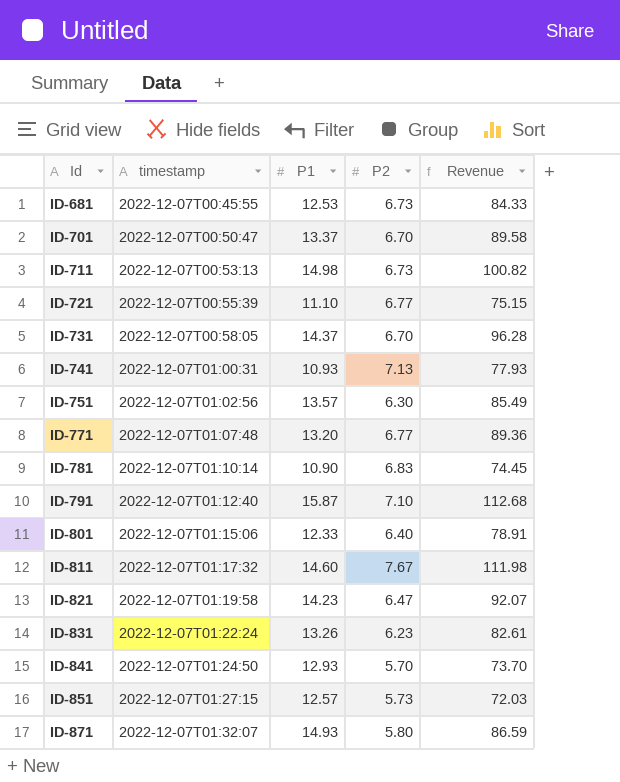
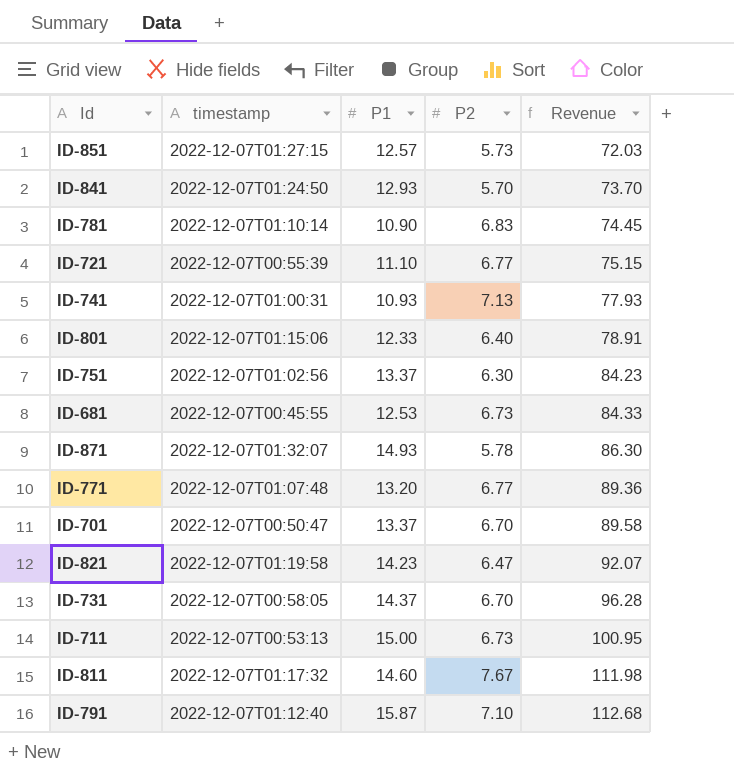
row order: Id ascending -> Revenue ascending
row ID-831: 2022-12-07T01:22:24 | 13.26 | 6.23 | 82.61 -> none
ID-751 | P1: 13.57 -> 13.37
ID-751 | Revenue: 85.49 -> 84.23
ID-871 | P2: 5.80 -> 5.78
ID-871 | Revenue: 86.59 -> 86.30
ID-711 | P1: 14.98 -> 15.00
ID-711 | Revenue: 100.82 -> 100.95

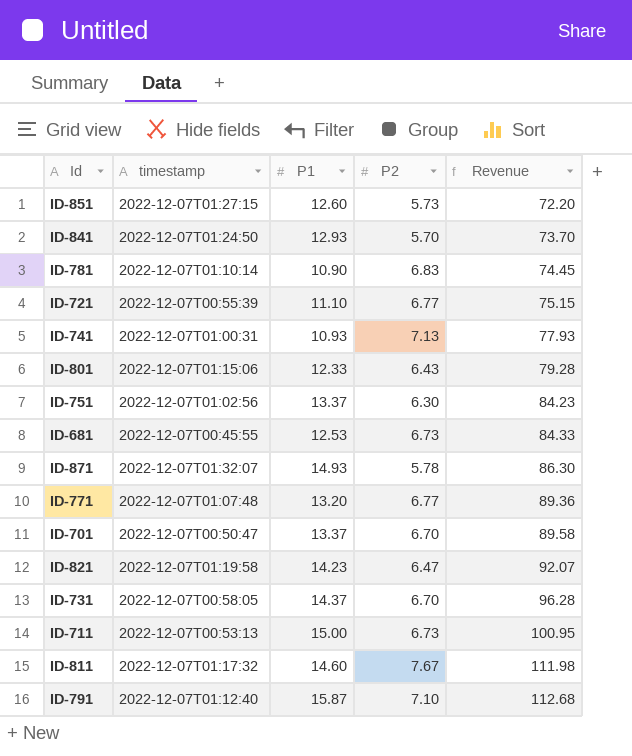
ID-851 | P1: 12.57 -> 12.60
ID-851 | Revenue: 72.03 -> 72.20
ID-801 | P2: 6.40 -> 6.43
ID-801 | Revenue: 78.91 -> 79.28

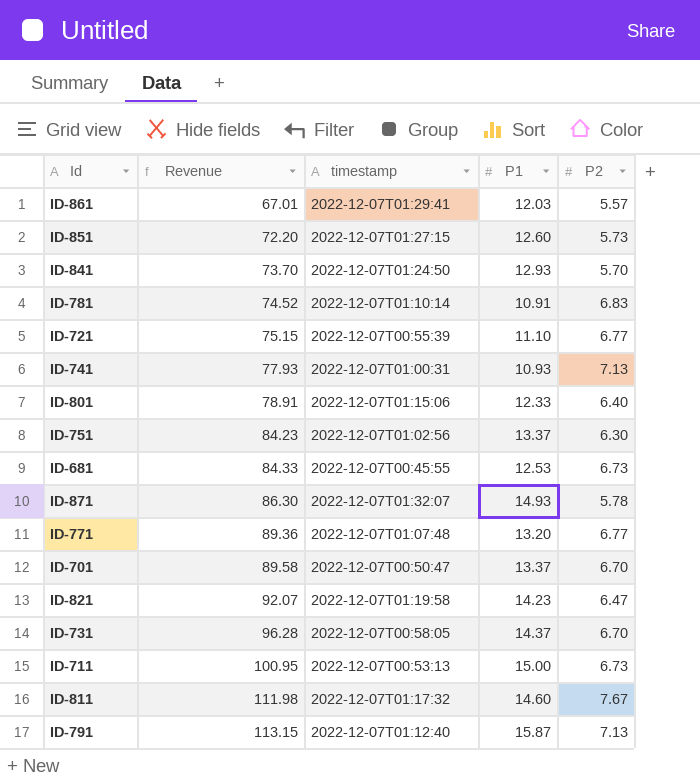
column Revenue | position: 5 -> 2
row ID-861: none -> 67.01 | 2022-12-07T01:29:41 | 12.03 | 5.57
ID-781 | Revenue: 74.45 -> 74.52
ID-781 | P1: 10.90 -> 10.91
ID-801 | Revenue: 79.28 -> 78.91
ID-801 | P2: 6.43 -> 6.40
ID-791 | Revenue: 112.68 -> 113.15
ID-791 | P2: 7.10 -> 7.13

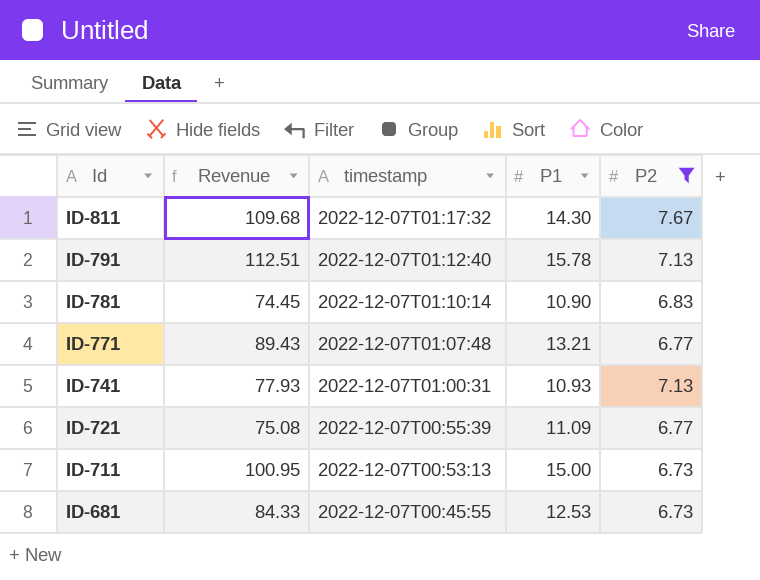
filter: none -> P2 >= 6.73
row order: Revenue ascending -> Id descending
ID-811 | Revenue: 111.98 -> 109.68
ID-811 | P1: 14.60 -> 14.30
ID-791 | Revenue: 113.15 -> 112.51
ID-791 | P1: 15.87 -> 15.78
ID-781 | Revenue: 74.52 -> 74.45
ID-781 | P1: 10.91 -> 10.90
ID-771 | Revenue: 89.36 -> 89.43
ID-771 | P1: 13.20 -> 13.21
ID-721 | Revenue: 75.15 -> 75.08
ID-721 | P1: 11.10 -> 11.09

